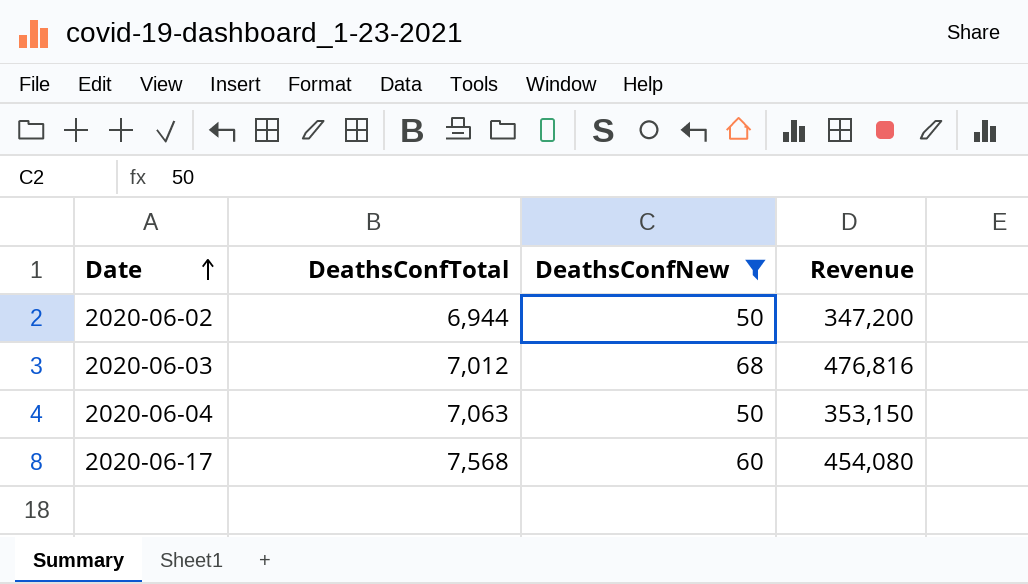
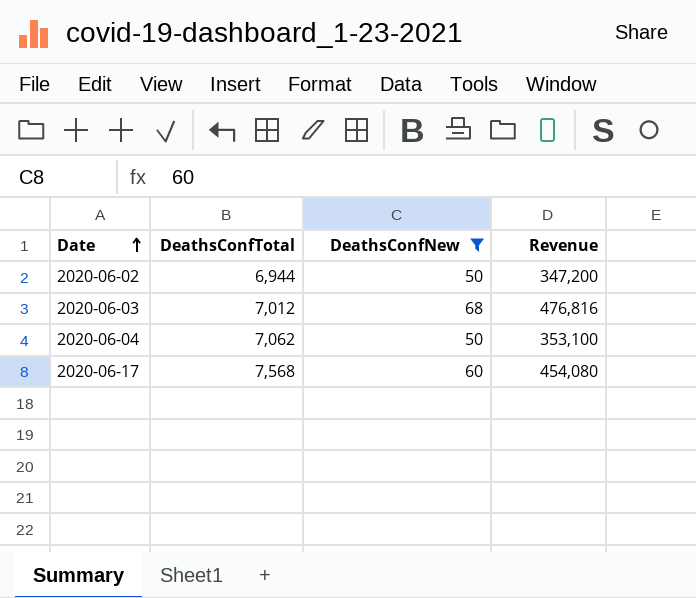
2020-06-04 | DeathsConfTotal: 7,063 -> 7,062
2020-06-04 | Revenue: 353,150 -> 353,100

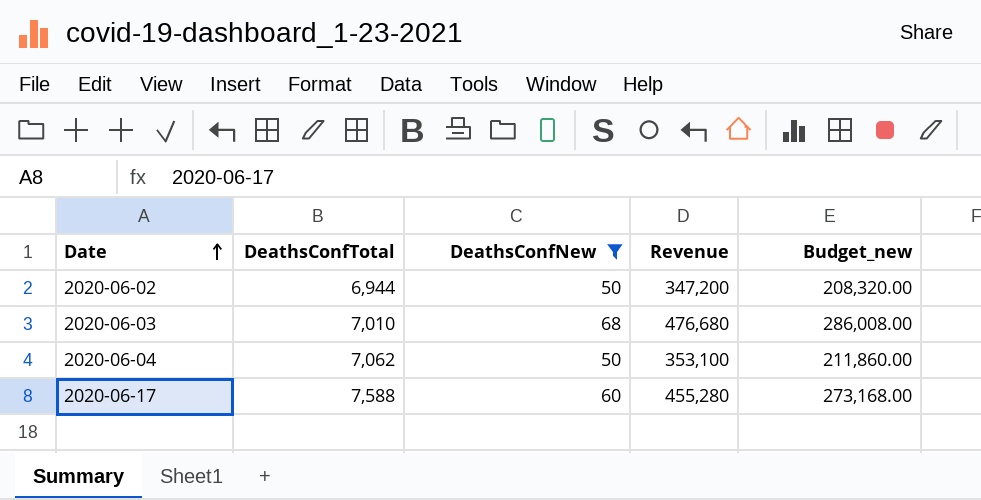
column Budget_new | formula: none -> [Revenue] * 0.6
2020-06-03 | DeathsConfTotal: 7,012 -> 7,010
2020-06-03 | Revenue: 476,816 -> 476,680
2020-06-17 | DeathsConfTotal: 7,568 -> 7,588
2020-06-17 | Revenue: 454,080 -> 455,280

